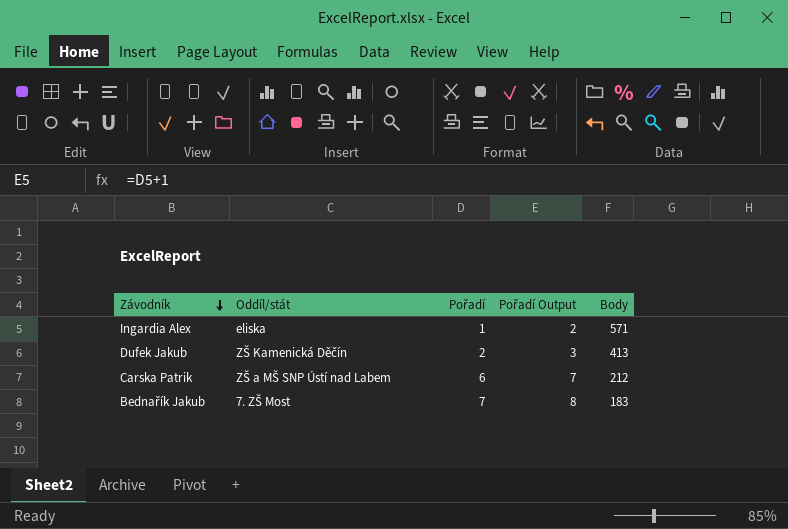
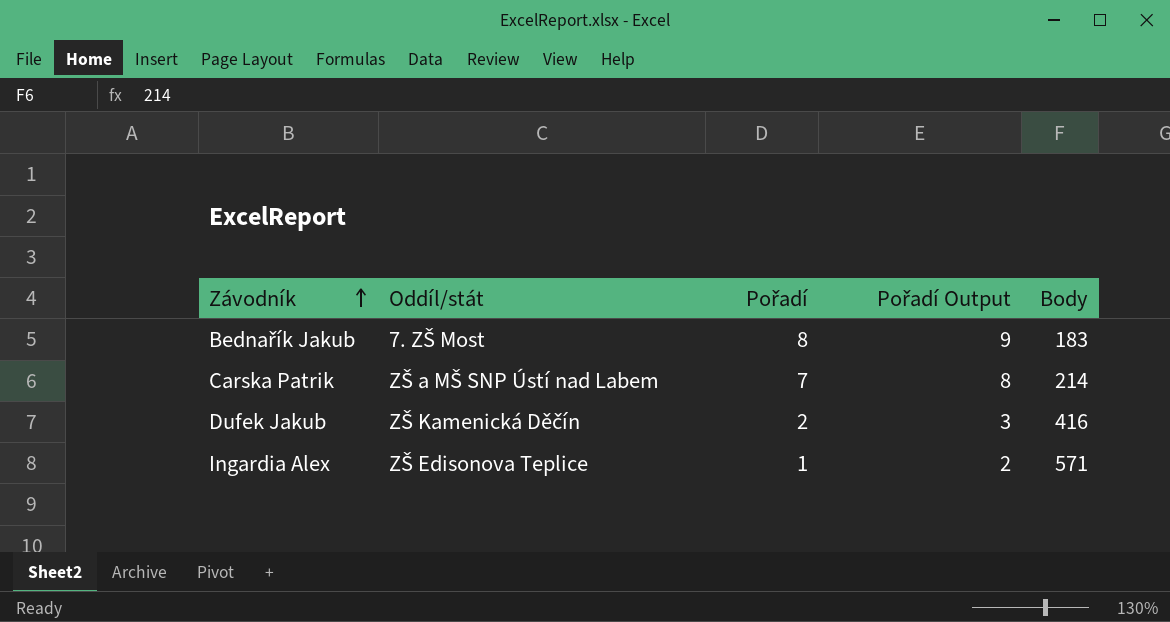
row order: Závodník descending -> Závodník ascending
Bednařík Jakub | Pořadí: 7 -> 8
Bednařík Jakub | Pořadí Output: 8 -> 9
Carska Patrik | Pořadí: 6 -> 7
Carska Patrik | Pořadí Output: 7 -> 8
Carska Patrik | Body: 212 -> 214
Dufek Jakub | Body: 413 -> 416
Ingardia Alex | Oddíl/stát: eliska -> ZŠ Edisonova Teplice

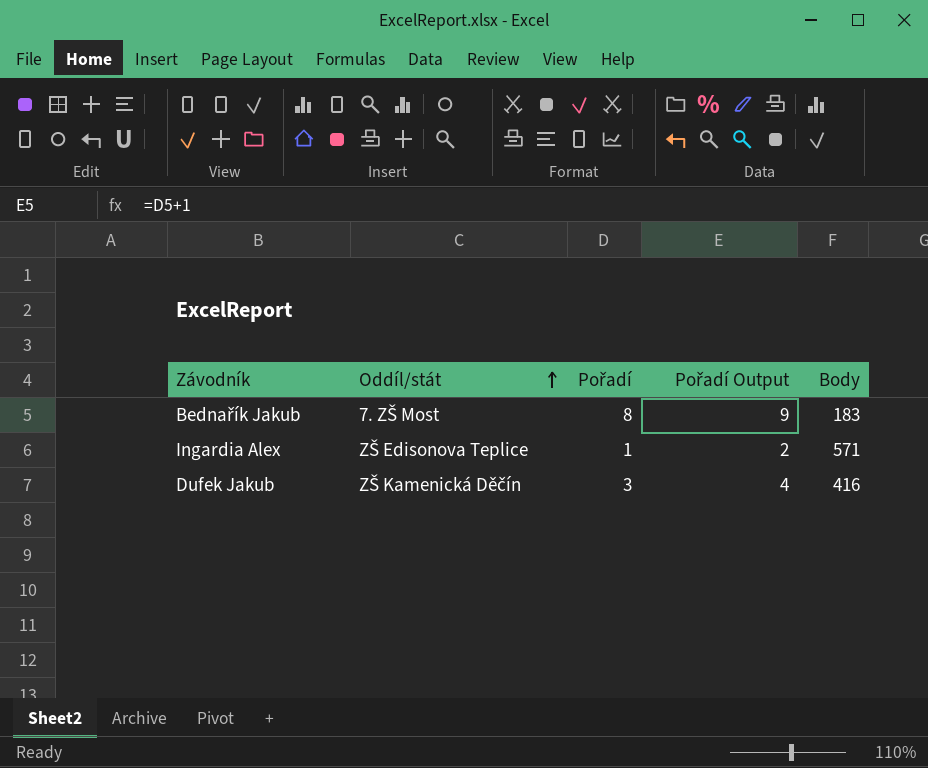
row order: Závodník ascending -> Oddíl/stát ascending
row Carska Patrik: ZŠ a MŠ SNP Ústí nad Labem | 7 | 8 | 214 -> none
Dufek Jakub | Pořadí: 2 -> 3
Dufek Jakub | Pořadí Output: 3 -> 4

